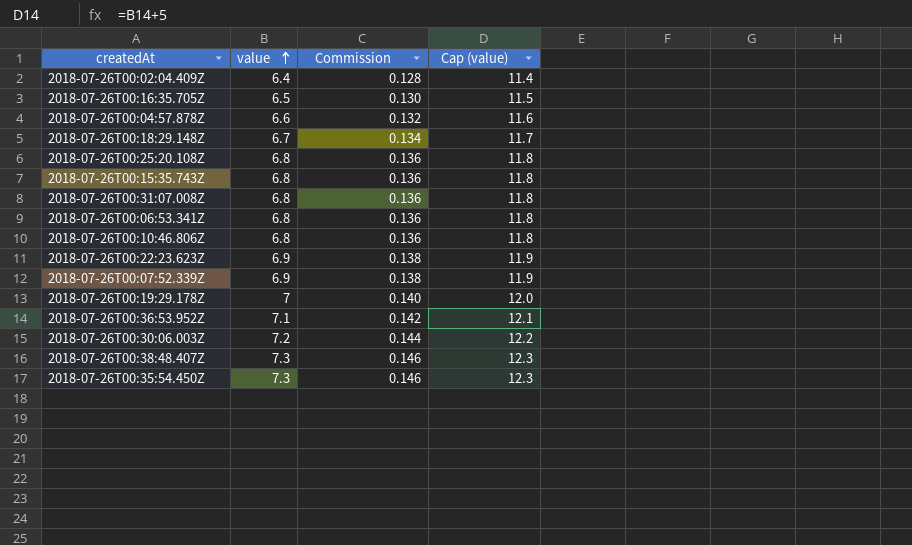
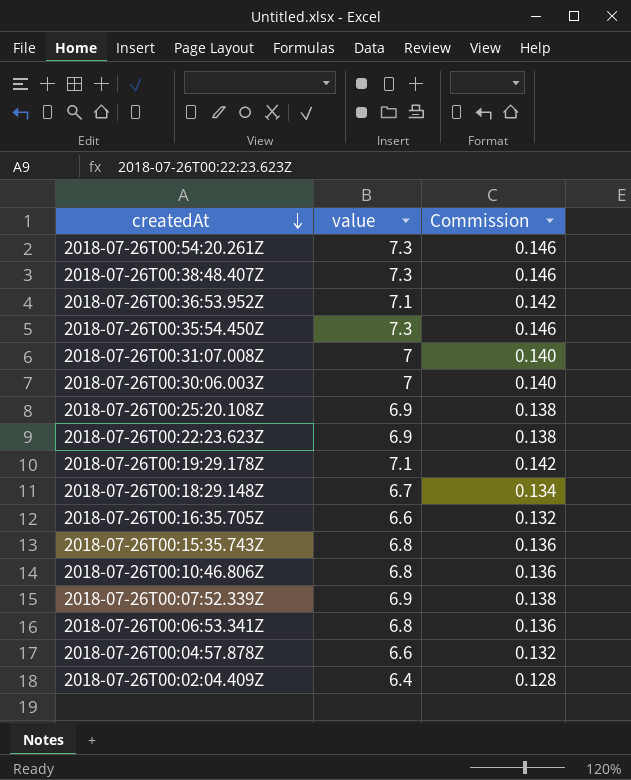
row order: value ascending -> createdAt descending
column Cap (value) | formula: [value] + 5 -> none
row 2018-07-26T00:54:20.261Z: none -> 7.3 | 0.146
2018-07-26T00:31:07.008Z | value: 6.8 -> 7
2018-07-26T00:31:07.008Z | Commission: 0.136 -> 0.140
2018-07-26T00:30:06.003Z | value: 7.2 -> 7
2018-07-26T00:30:06.003Z | Commission: 0.144 -> 0.140
2018-07-26T00:25:20.108Z | value: 6.8 -> 6.9
2018-07-26T00:25:20.108Z | Commission: 0.136 -> 0.138
2018-07-26T00:19:29.178Z | value: 7 -> 7.1
2018-07-26T00:19:29.178Z | Commission: 0.140 -> 0.142
2018-07-26T00:16:35.705Z | value: 6.5 -> 6.6
2018-07-26T00:16:35.705Z | Commission: 0.130 -> 0.132

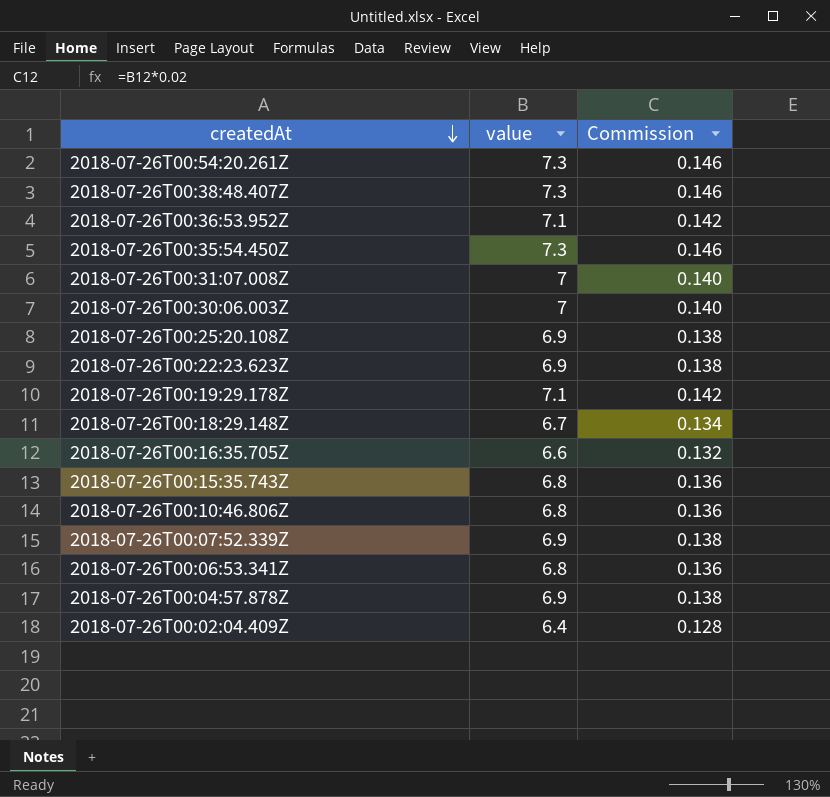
2018-07-26T00:04:57.878Z | value: 6.6 -> 6.9
2018-07-26T00:04:57.878Z | Commission: 0.132 -> 0.138

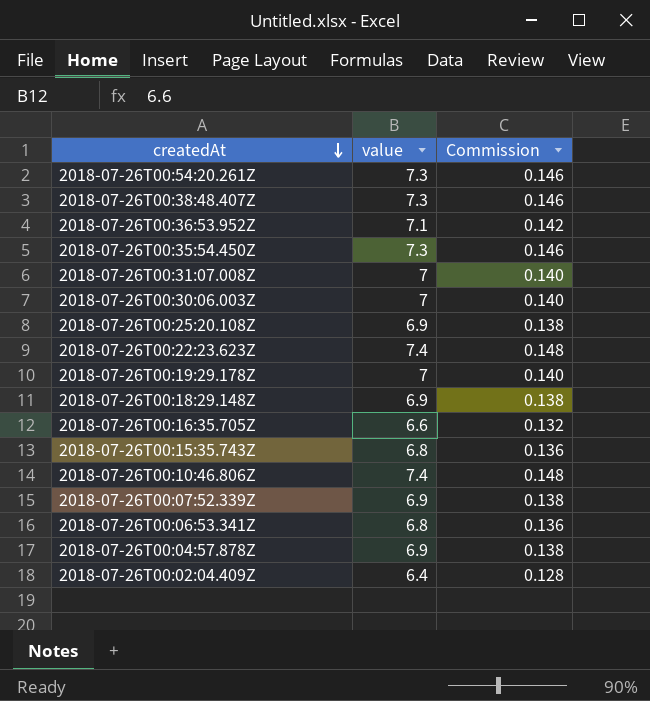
2018-07-26T00:22:23.623Z | value: 6.9 -> 7.4
2018-07-26T00:22:23.623Z | Commission: 0.138 -> 0.148
2018-07-26T00:19:29.178Z | value: 7.1 -> 7
2018-07-26T00:19:29.178Z | Commission: 0.142 -> 0.140
2018-07-26T00:18:29.148Z | value: 6.7 -> 6.9
2018-07-26T00:18:29.148Z | Commission: 0.134 -> 0.138
2018-07-26T00:10:46.806Z | value: 6.8 -> 7.4
2018-07-26T00:10:46.806Z | Commission: 0.136 -> 0.148

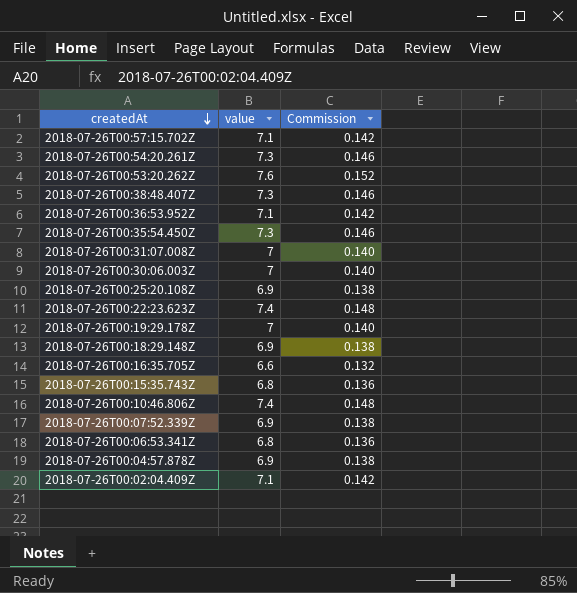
row 2018-07-26T00:57:15.702Z: none -> 7.1 | 0.142
row 2018-07-26T00:53:20.262Z: none -> 7.6 | 0.152
2018-07-26T00:02:04.409Z | value: 6.4 -> 7.1
2018-07-26T00:02:04.409Z | Commission: 0.128 -> 0.142

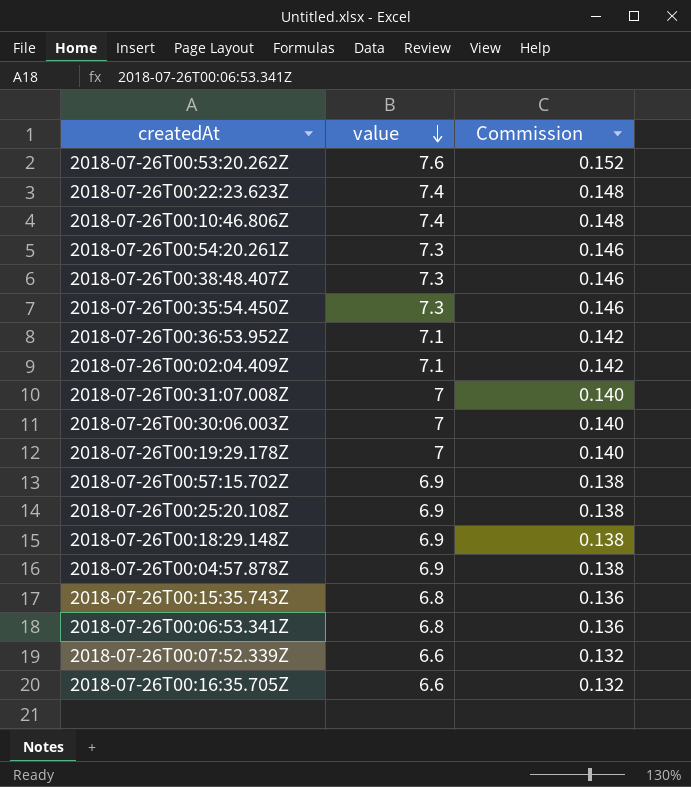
row order: createdAt descending -> value descending
2018-07-26T00:57:15.702Z | value: 7.1 -> 6.9
2018-07-26T00:57:15.702Z | Commission: 0.142 -> 0.138
2018-07-26T00:07:52.339Z | value: 6.9 -> 6.6
2018-07-26T00:07:52.339Z | Commission: 0.138 -> 0.132

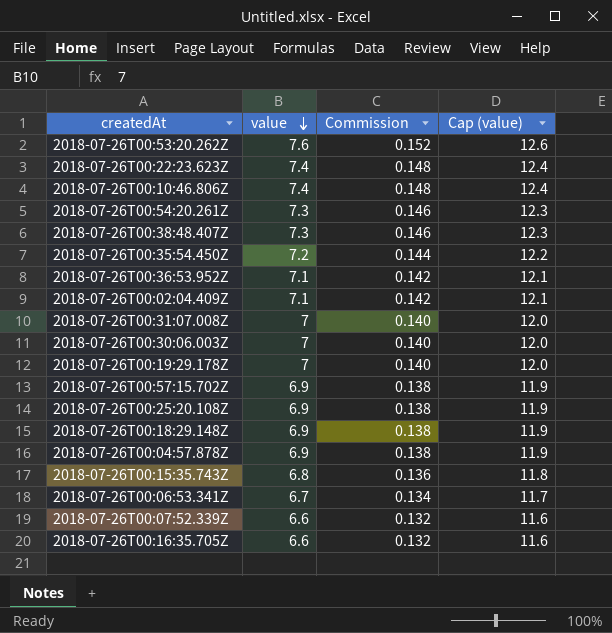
column Cap (value) | formula: none -> [value] + 5
2018-07-26T00:35:54.450Z | value: 7.3 -> 7.2
2018-07-26T00:35:54.450Z | Commission: 0.146 -> 0.144
2018-07-26T00:06:53.341Z | value: 6.8 -> 6.7
2018-07-26T00:06:53.341Z | Commission: 0.136 -> 0.134

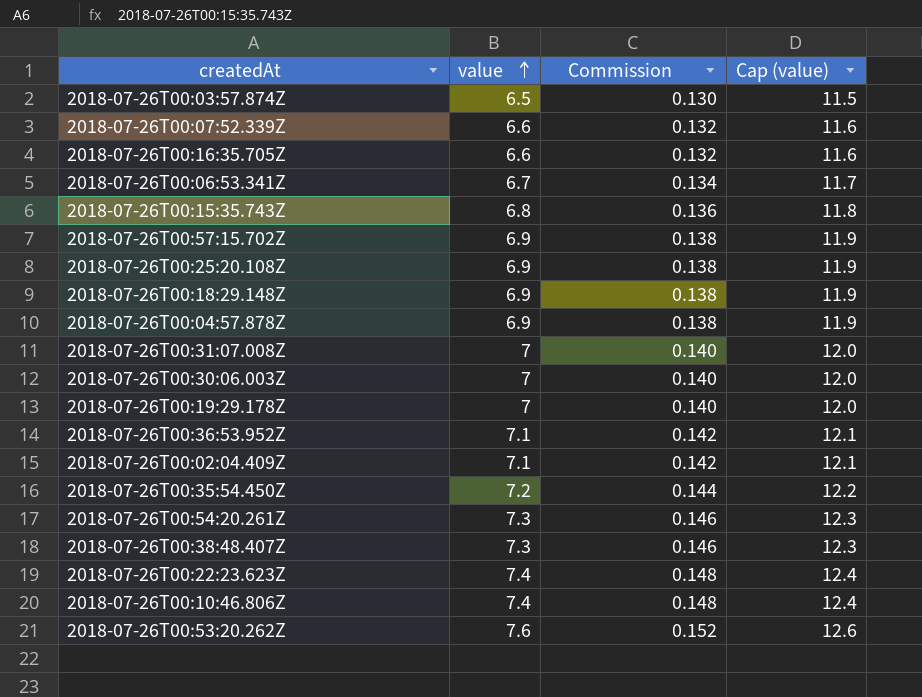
row order: value descending -> value ascending
row 2018-07-26T00:03:57.874Z: none -> 6.5 | 0.130 | 11.5

